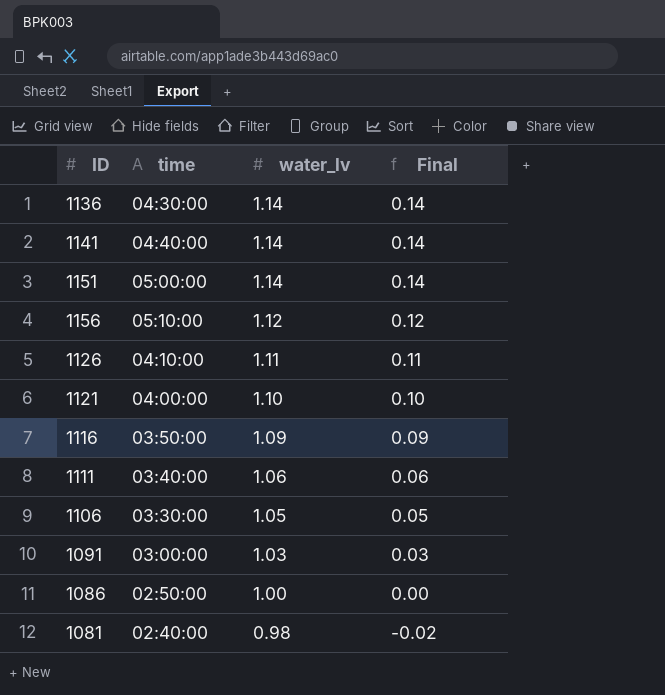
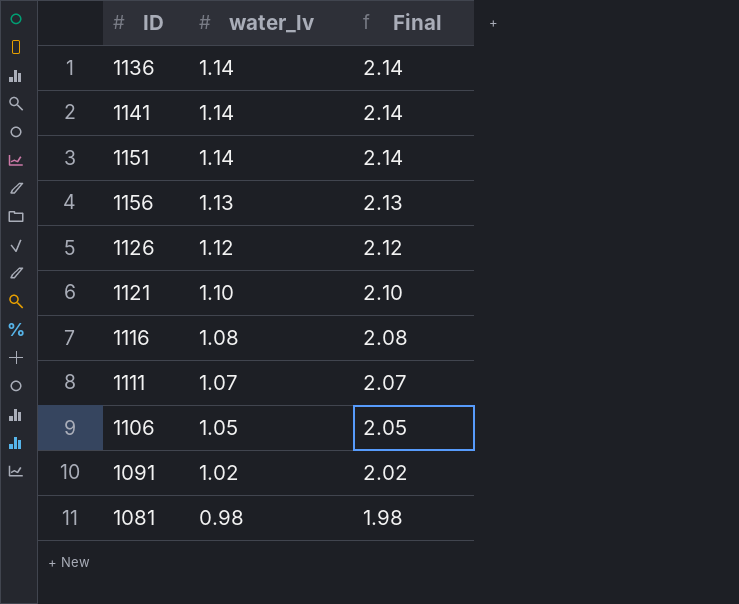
column time | position: 2 -> none
column Final | formula: [water_lv] - 1 -> [water_lv] + 1
row 1086: 02:50:00 | 1.00 | 0.00 -> none
1156 | water_lv: 1.12 -> 1.13
1126 | water_lv: 1.11 -> 1.12
1116 | water_lv: 1.09 -> 1.08
1111 | water_lv: 1.06 -> 1.07
1091 | water_lv: 1.03 -> 1.02

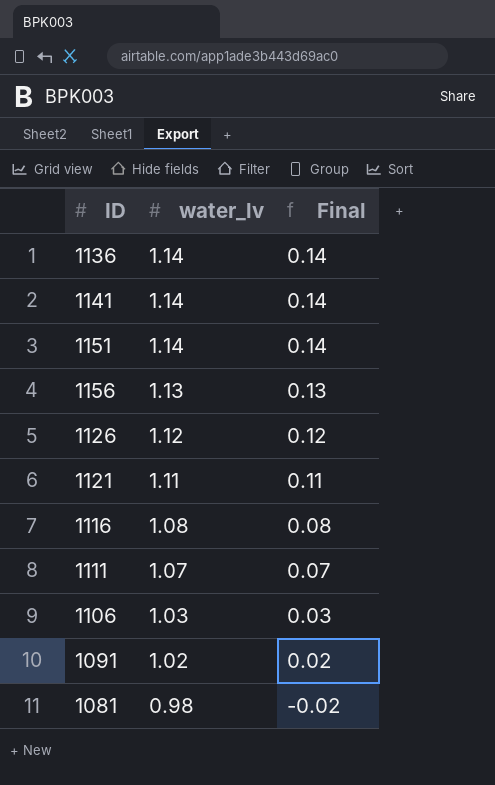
column Final | formula: [water_lv] + 1 -> [water_lv] - 1
1121 | water_lv: 1.10 -> 1.11
1106 | water_lv: 1.05 -> 1.03

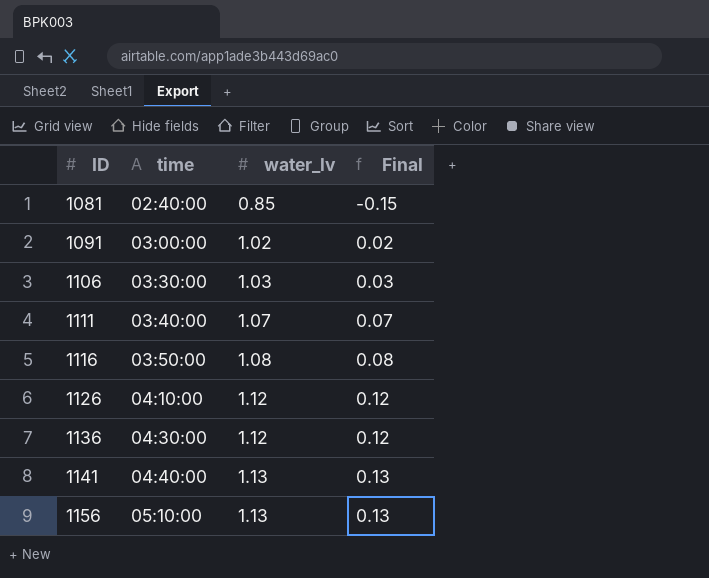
row order: water_lv descending -> ID ascending
column time | position: none -> 2
row 1151: 1.14 | 0.14 -> none
row 1121: 1.11 | 0.11 -> none
1081 | water_lv: 0.98 -> 0.85
1081 | Final: -0.02 -> -0.15
1136 | water_lv: 1.14 -> 1.12
1136 | Final: 0.14 -> 0.12
1141 | water_lv: 1.14 -> 1.13
1141 | Final: 0.14 -> 0.13

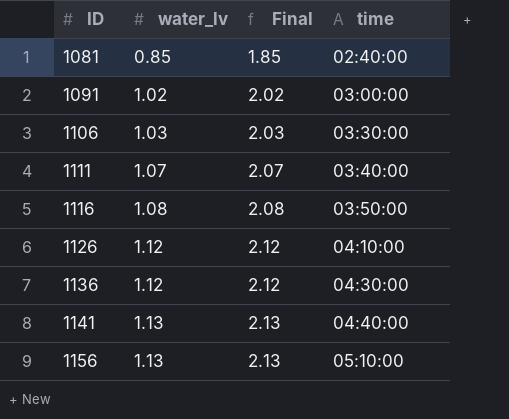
column Final | formula: [water_lv] - 1 -> [water_lv] + 1
column time | position: 2 -> 4

